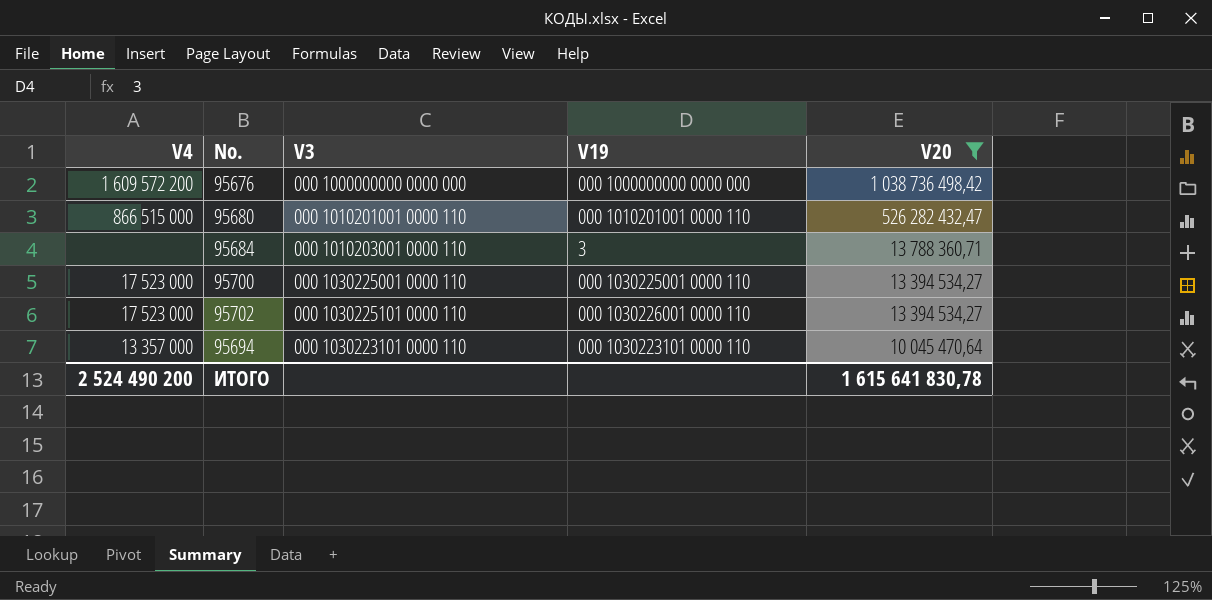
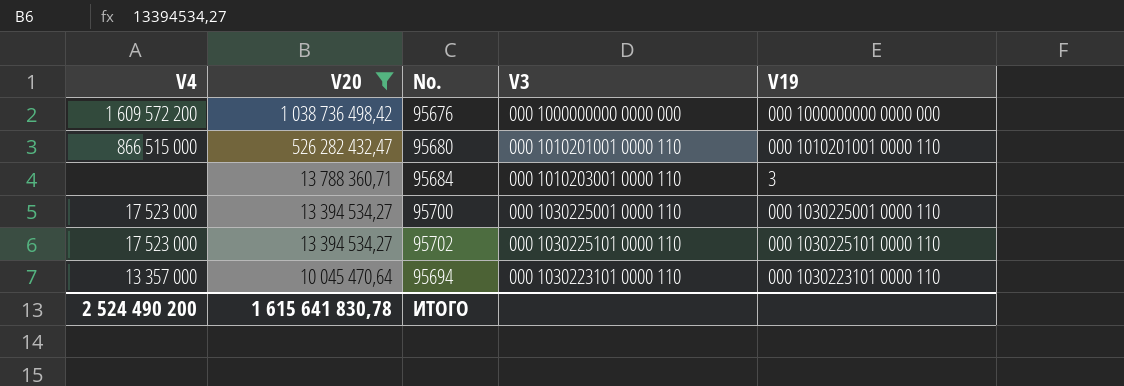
column V20 | position: 5 -> 2
95702 | V19: 000 1030226001 0000 110 -> 000 1030225101 0000 110

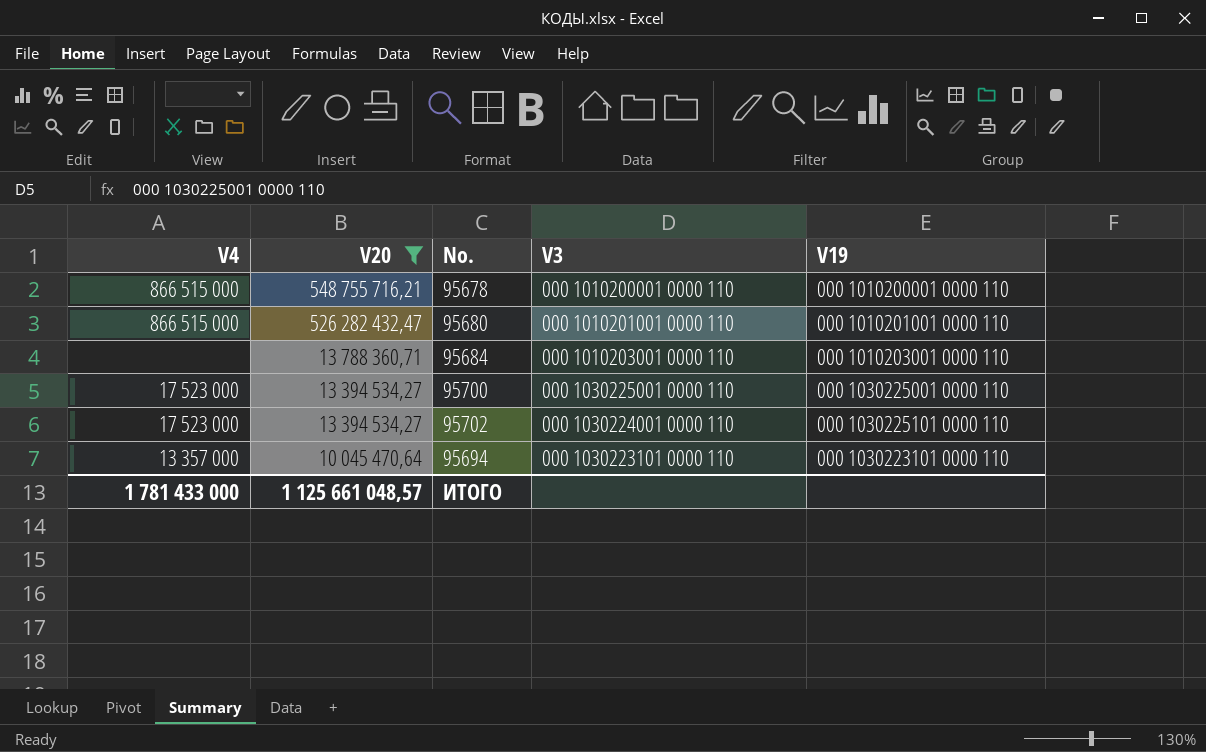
row 95676: 1 609 572 200 | 1 038 736 498,42 | 000 1000000000 0000 000 | 000 1000000000 0000 000 -> none
row 95678: none -> 866 515 000 | 548 755 716,21 | 000 1010200001 0000 110 | 000 1010200001 0000 110
95684 | V19: 3 -> 000 1010203001 0000 110
95702 | V3: 000 1030225101 0000 110 -> 000 1030224001 0000 110
ИТОГО | V4: 2 524 490 200 -> 1 781 433 000
ИТОГО | V20: 1 615 641 830,78 -> 1 125 661 048,57

